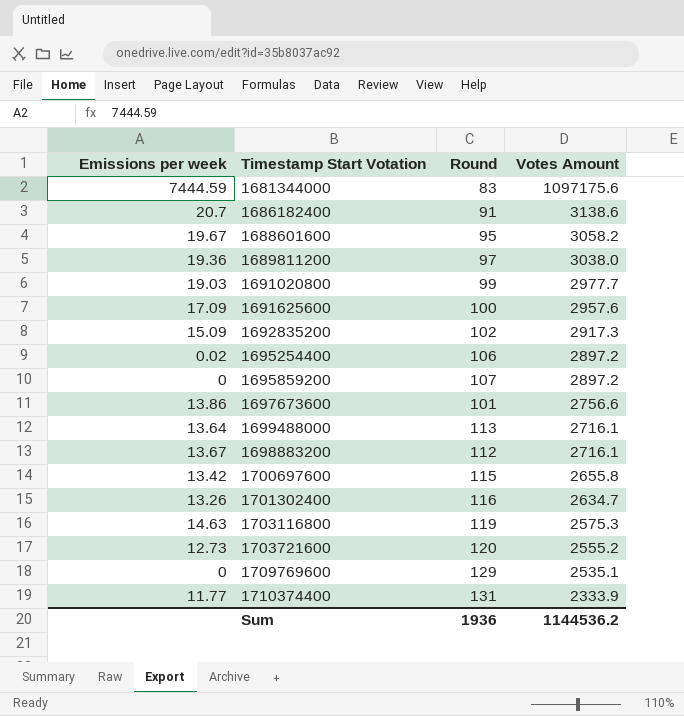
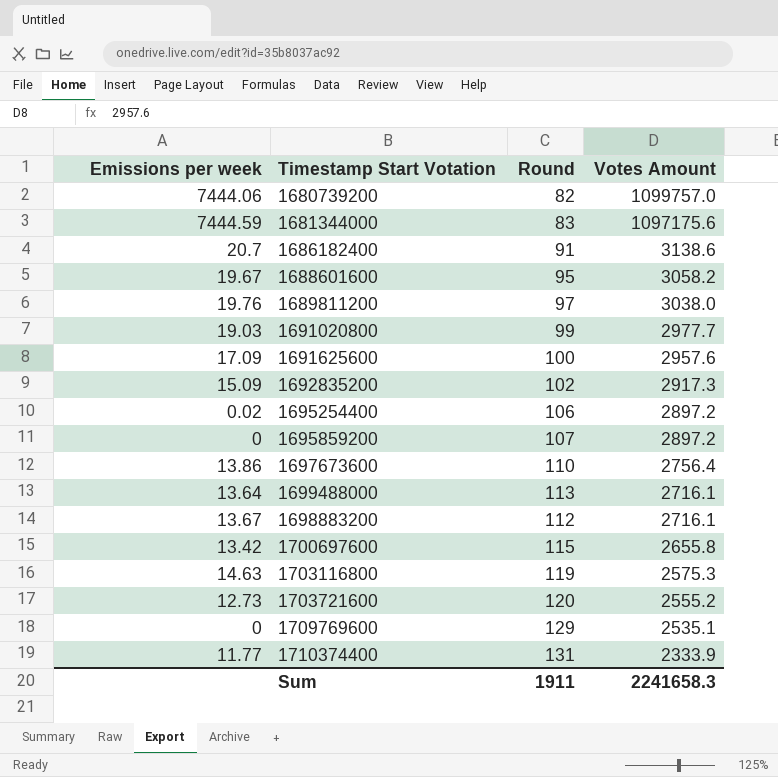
row 1701302400: 13.26 | 116 | 2634.7 -> none
row 1680739200: none -> 7444.06 | 82 | 1099757.0
1689811200 | Emissions per week: 19.36 -> 19.76
1697673600 | Round: 101 -> 110
1697673600 | Votes Amount: 2756.6 -> 2756.4
Sum | Round: 1936 -> 1911
Sum | Votes Amount: 1144536.2 -> 2241658.3

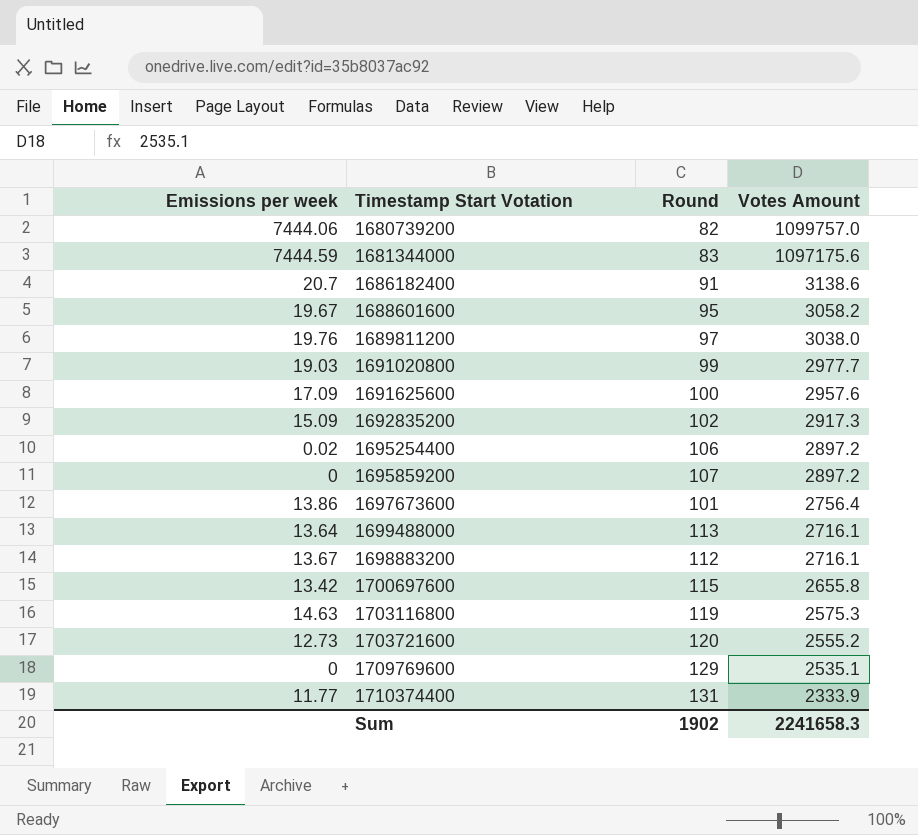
1697673600 | Round: 110 -> 101
Sum | Round: 1911 -> 1902

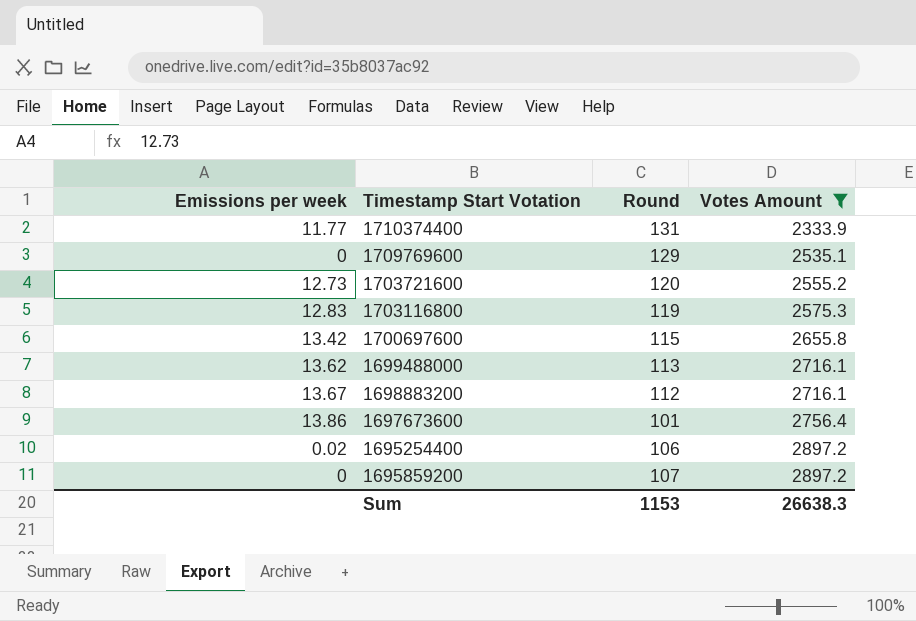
filter: none -> Votes Amount <= 2897.2
row order: Votes Amount descending -> Votes Amount ascending
1703116800 | Emissions per week: 14.63 -> 12.83
1699488000 | Emissions per week: 13.64 -> 13.62
Sum | Round: 1902 -> 1153
Sum | Votes Amount: 2241658.3 -> 26638.3

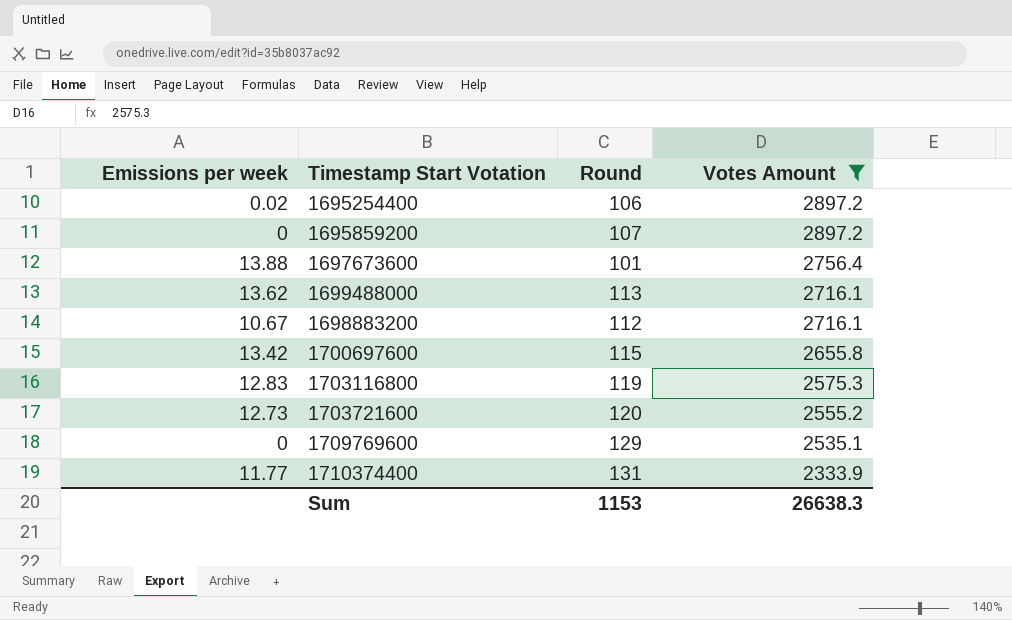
row order: Votes Amount ascending -> Votes Amount descending
1697673600 | Emissions per week: 13.86 -> 13.88
1698883200 | Emissions per week: 13.67 -> 10.67

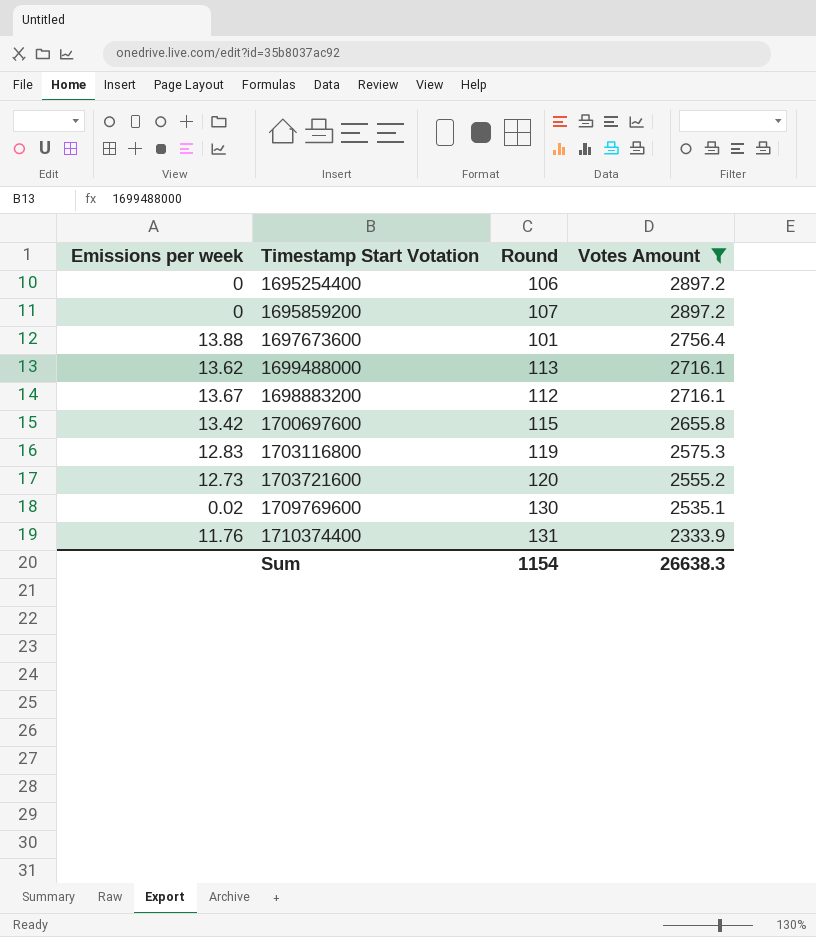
1695254400 | Emissions per week: 0.02 -> 0
1698883200 | Emissions per week: 10.67 -> 13.67
1709769600 | Emissions per week: 0 -> 0.02
1709769600 | Round: 129 -> 130
1710374400 | Emissions per week: 11.77 -> 11.76
Sum | Round: 1153 -> 1154

